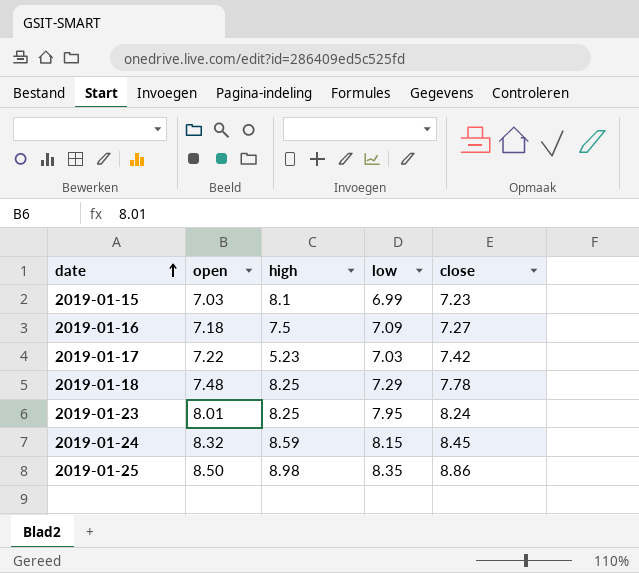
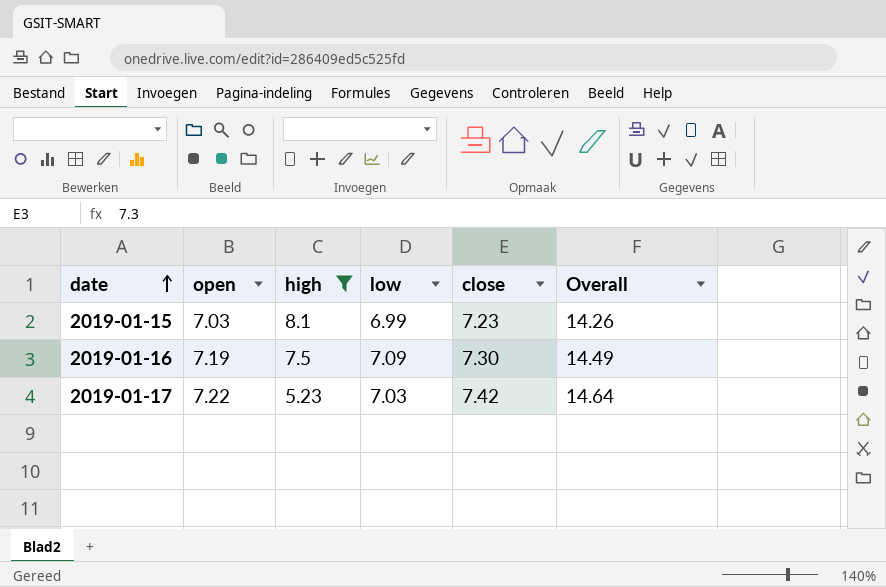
filter: none -> high <= 8.1
column Overall | formula: none -> [open] + [close]
2019-01-16 | open: 7.18 -> 7.19
2019-01-16 | close: 7.27 -> 7.30

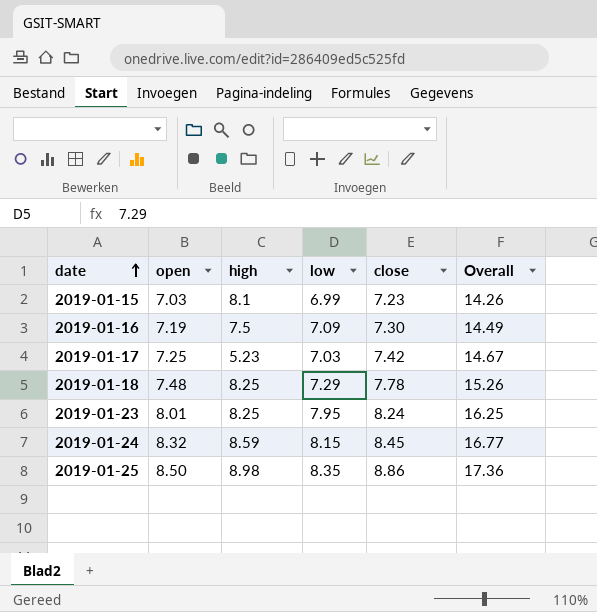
filter: high <= 8.1 -> none
2019-01-17 | open: 7.22 -> 7.25
2019-01-17 | Overall: 14.64 -> 14.67

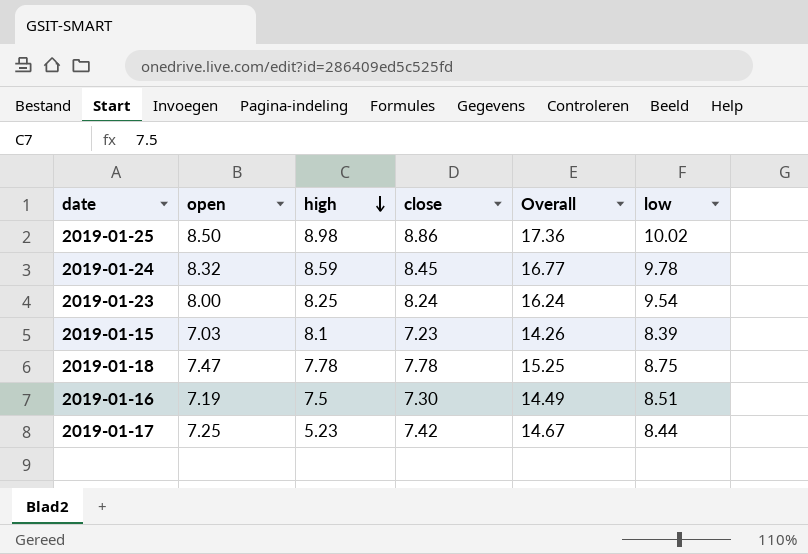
row order: date ascending -> high descending
column low | position: 4 -> 6
2019-01-25 | low: 8.35 -> 10.02
2019-01-24 | low: 8.15 -> 9.78
2019-01-23 | open: 8.01 -> 8.00
2019-01-23 | Overall: 16.25 -> 16.24
2019-01-23 | low: 7.95 -> 9.54
2019-01-15 | low: 6.99 -> 8.39
2019-01-18 | open: 7.48 -> 7.47
2019-01-18 | high: 8.25 -> 7.78
2019-01-18 | Overall: 15.26 -> 15.25
2019-01-18 | low: 7.29 -> 8.75
2019-01-16 | low: 7.09 -> 8.51
2019-01-17 | low: 7.03 -> 8.44

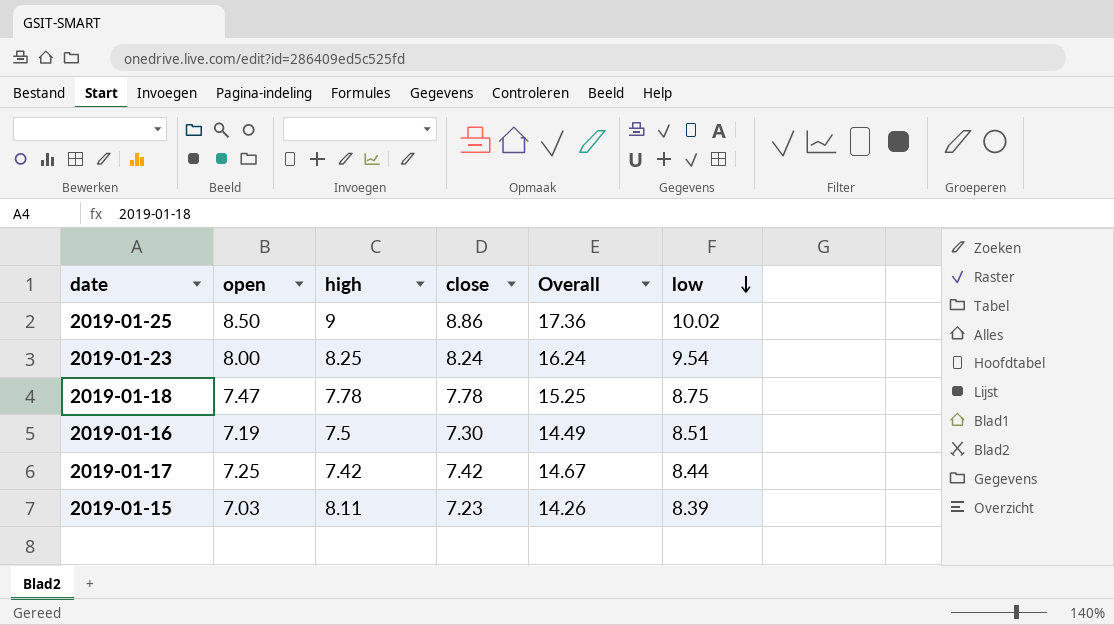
row order: high descending -> low descending
row 2019-01-24: 8.32 | 8.59 | 8.45 | 16.77 | 9.78 -> none
2019-01-25 | high: 8.98 -> 9
2019-01-17 | high: 5.23 -> 7.42
2019-01-15 | high: 8.1 -> 8.11

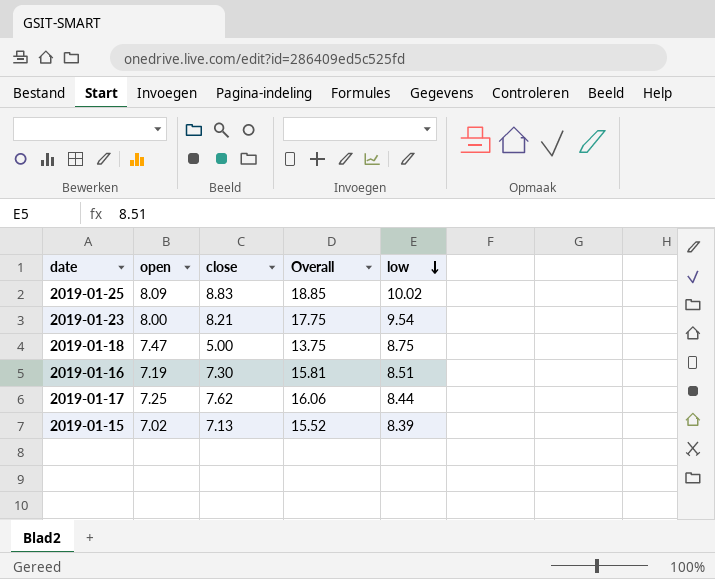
column high | position: 3 -> none
column Overall | formula: [open] + [close] -> [close] + [low]
2019-01-25 | open: 8.50 -> 8.09
2019-01-25 | close: 8.86 -> 8.83
2019-01-23 | close: 8.24 -> 8.21
2019-01-18 | close: 7.78 -> 5.00
2019-01-17 | close: 7.42 -> 7.62
2019-01-15 | open: 7.03 -> 7.02
2019-01-15 | close: 7.23 -> 7.13

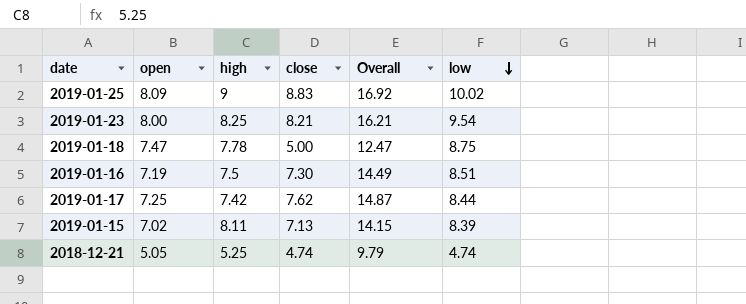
column high | position: none -> 3
column Overall | formula: [close] + [low] -> [open] + [close]
row 2018-12-21: none -> 5.05 | 5.25 | 4.74 | 9.79 | 4.74

